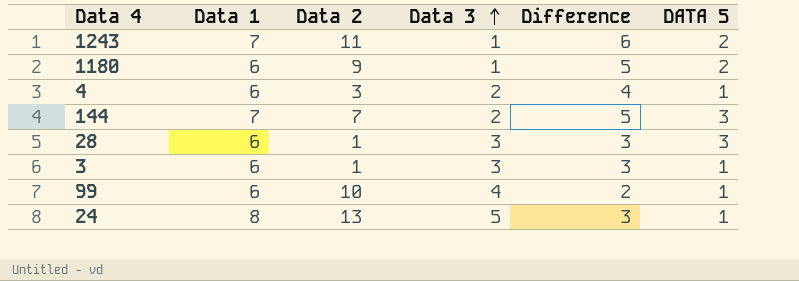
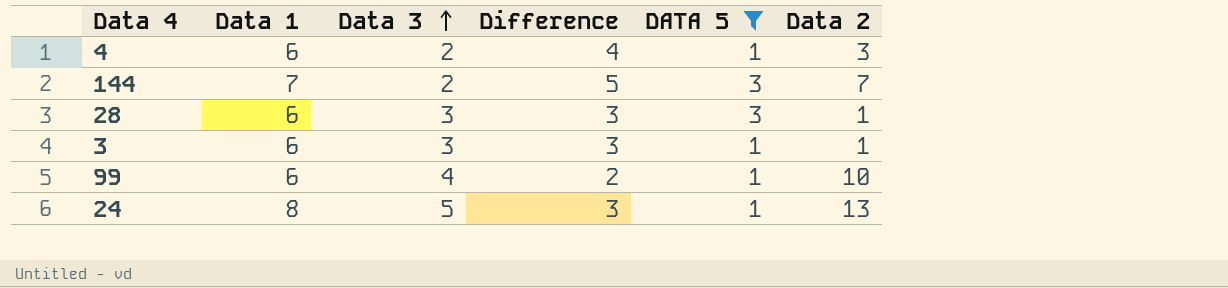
filter: none -> DATA 5 != 2
column Data 2 | position: 3 -> 6

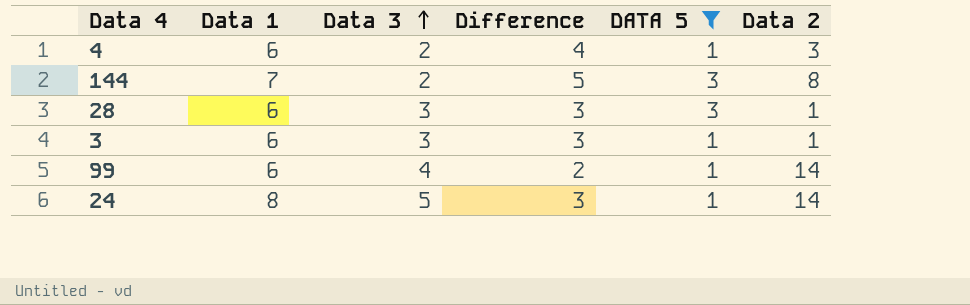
144 | Data 2: 7 -> 8
99 | Data 2: 10 -> 14
24 | Data 2: 13 -> 14

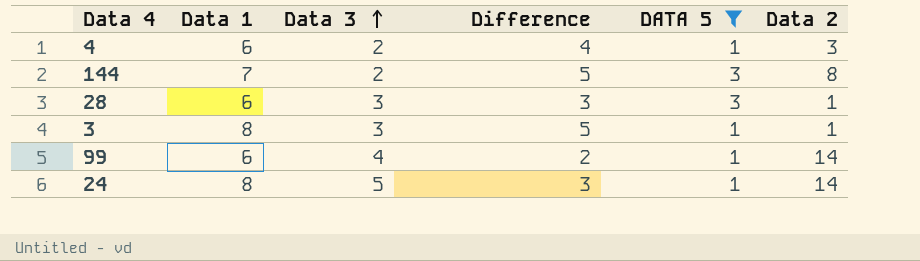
3 | Data 1: 6 -> 8
3 | Difference: 3 -> 5

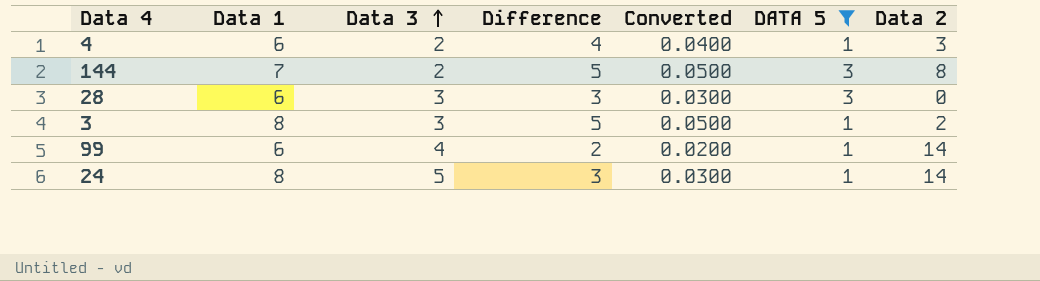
column Converted | formula: none -> [Difference] * 0.01
28 | Data 2: 1 -> 0
3 | Data 2: 1 -> 2

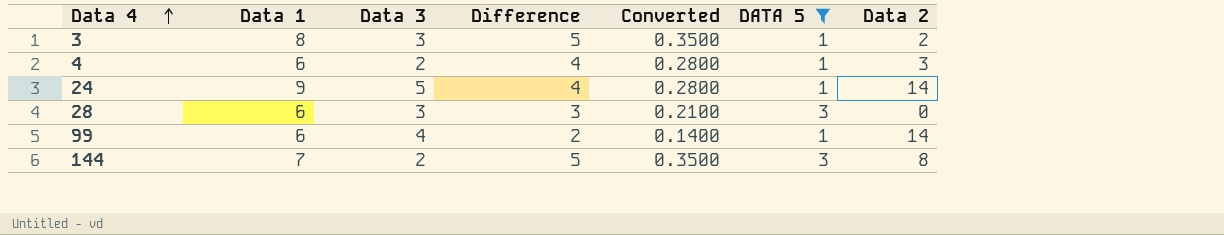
row order: Data 3 ascending -> Data 4 ascending
column Converted | formula: [Difference] * 0.01 -> [Difference] * 0.07
24 | Data 1: 8 -> 9
24 | Difference: 3 -> 4

